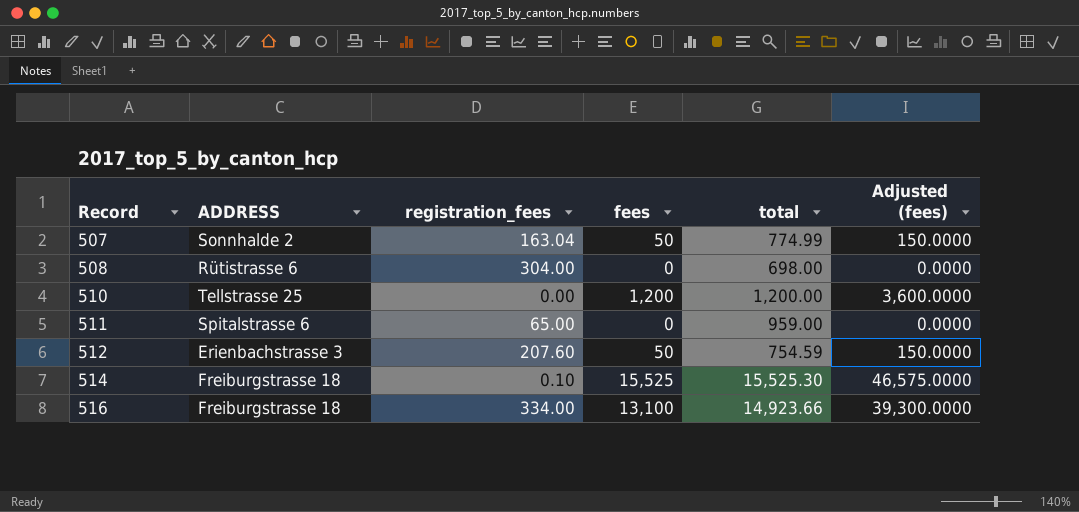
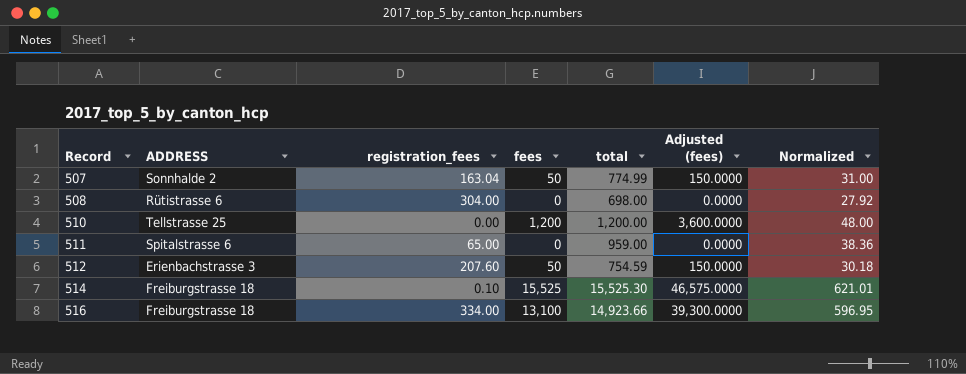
column Normalized | formula: none -> [total] * 0.04

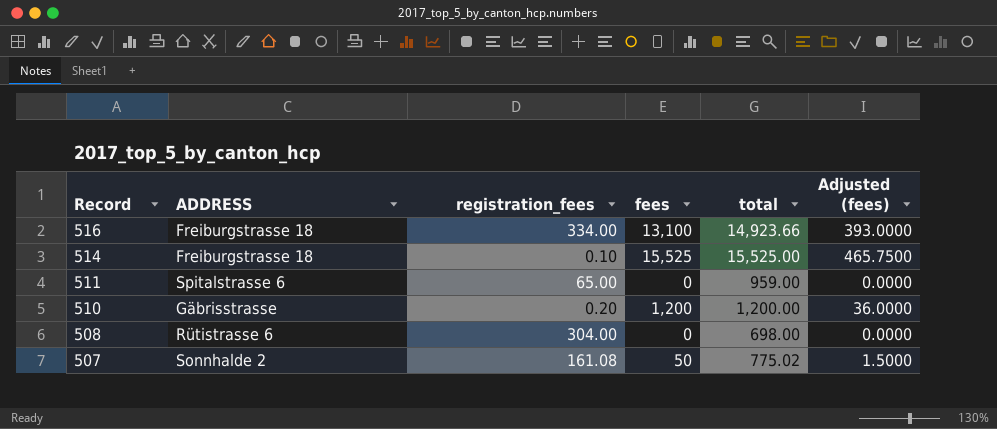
row order: Record ascending -> Record descending
column Normalized | formula: [total] * 0.04 -> none
column Adjusted (fees) | formula: [fees] * 3 -> [fees] * 0.03
row 512: Erienbachstrasse 3 | 207.60 | 50 | 754.59 | 150.0000 | 30.18 -> none
514 | total: 15,525.30 -> 15,525.00
510 | ADDRESS: Tellstrasse 25 -> Gäbrisstrasse
510 | registration_fees: 0.00 -> 0.20
507 | registration_fees: 163.04 -> 161.08
507 | total: 774.99 -> 775.02

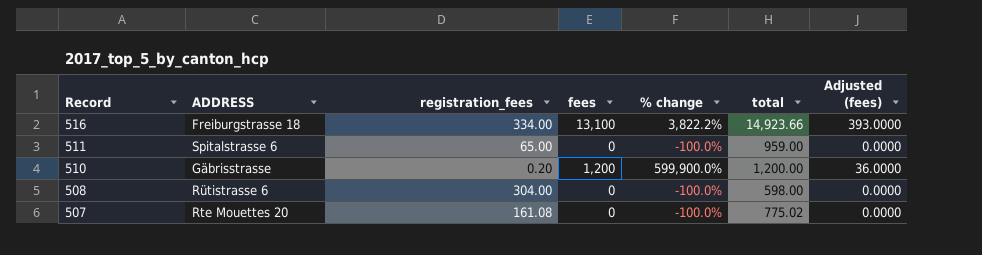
column % change | formula: none -> ([fees] - [registration_fees]) / [registration_fees]
row 514: Freiburgstrasse 18 | 0.10 | 15,525 | 15,525.00 | 465.7500 -> none
508 | total: 698.00 -> 598.00
507 | ADDRESS: Sonnhalde 2 -> Rte Mouettes 20
507 | fees: 50 -> 0
507 | Adjusted (fees): 1.5000 -> 0.0000

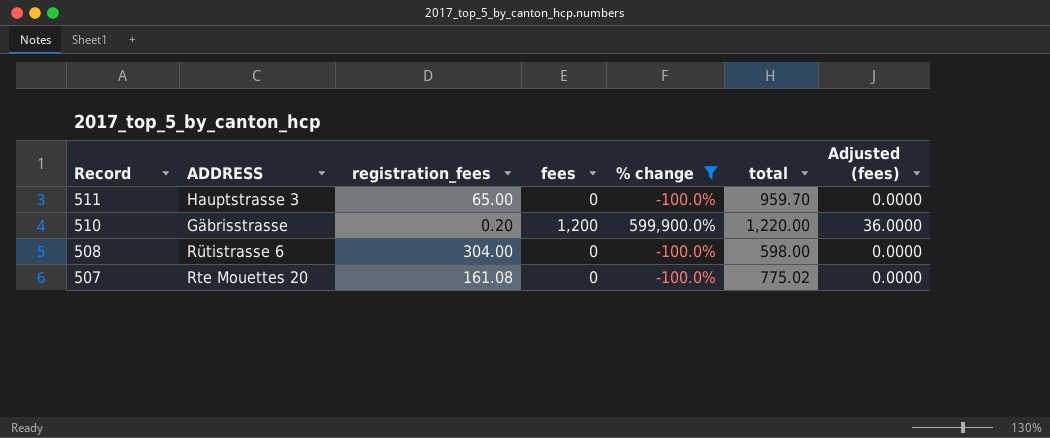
filter: none -> % change != 3,822.2%
511 | ADDRESS: Spitalstrasse 6 -> Hauptstrasse 3
511 | total: 959.00 -> 959.70
510 | total: 1,200.00 -> 1,220.00

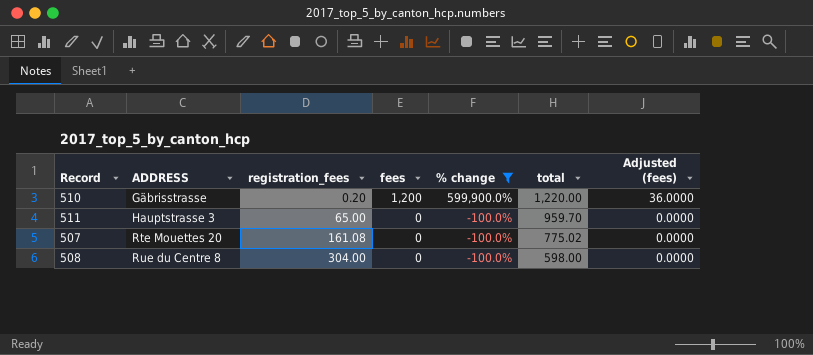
row order: Record descending -> ADDRESS ascending
508 | ADDRESS: Rütistrasse 6 -> Rue du Centre 8

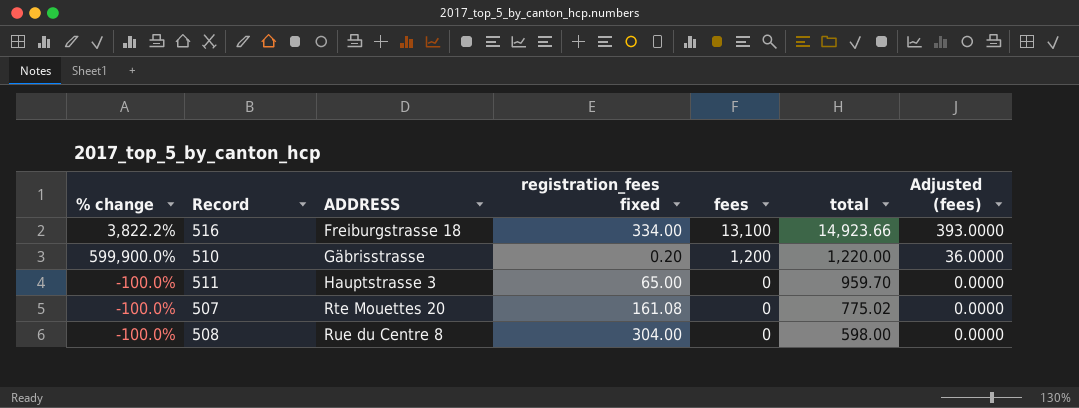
filter: % change != 3,822.2% -> none
column % change | position: 5 -> 1
column name: registration_fees -> registration_fees fixed

